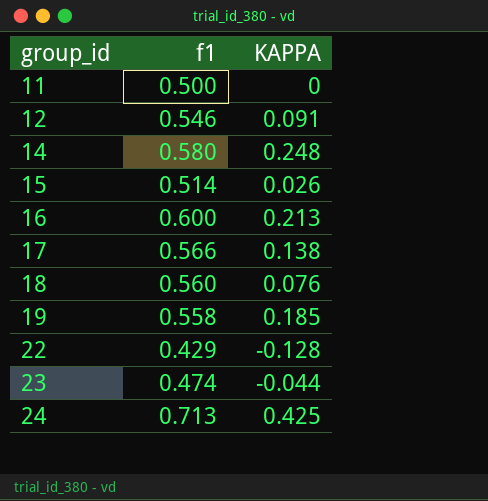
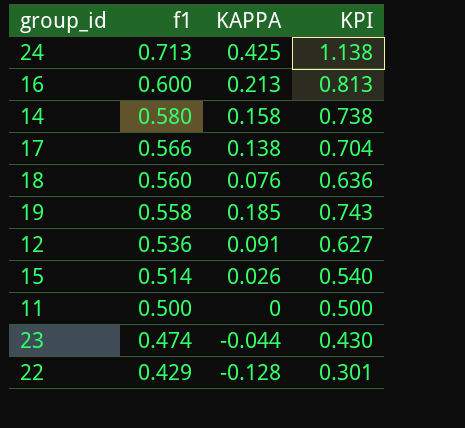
row order: group_id ascending -> f1 descending
column KPI | formula: none -> [f1] + [KAPPA]
14 | KAPPA: 0.248 -> 0.158
12 | f1: 0.546 -> 0.536

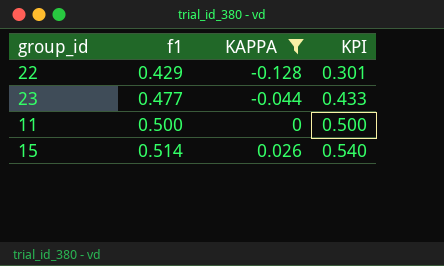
filter: none -> KAPPA <= 0.026
row order: f1 descending -> f1 ascending
23 | f1: 0.474 -> 0.477
23 | KPI: 0.430 -> 0.433

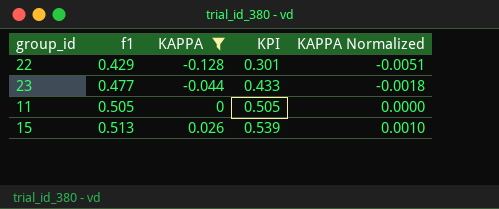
column KAPPA Normalized | formula: none -> [KAPPA] * 0.04
11 | f1: 0.500 -> 0.505
11 | KPI: 0.500 -> 0.505
15 | f1: 0.514 -> 0.513
15 | KPI: 0.540 -> 0.539

